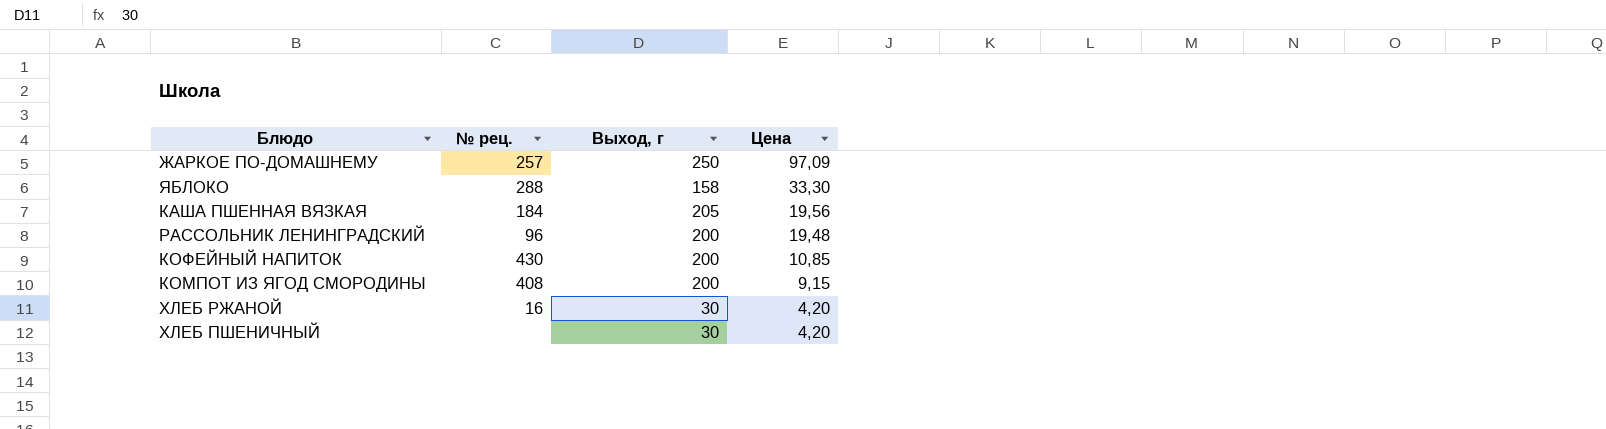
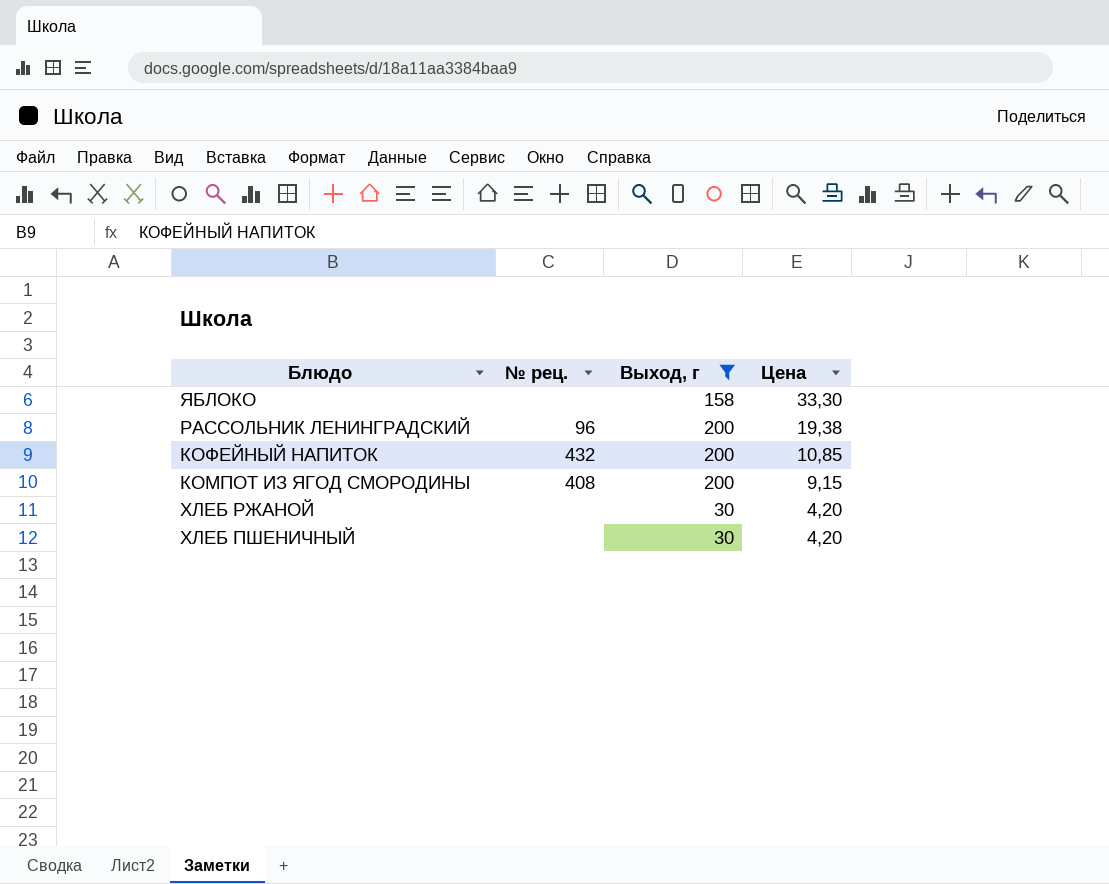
filter: none -> Выход, г <= 200
ЯБЛОКО | № рец.: 288 -> none
РАССОЛЬНИК ЛЕНИНГРАДСКИЙ | Цена: 19,48 -> 19,38
КОФЕЙНЫЙ НАПИТОК | № рец.: 430 -> 432
ХЛЕБ РЖАНОЙ | № рец.: 16 -> none

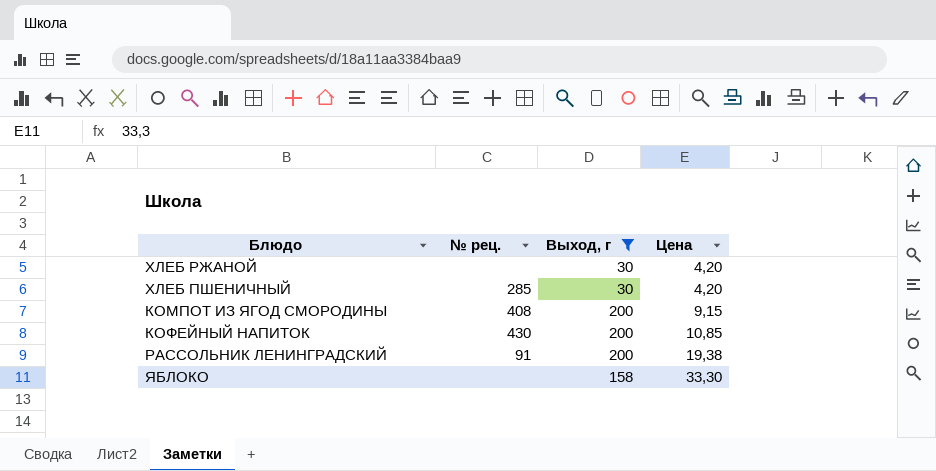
row order: Цена descending -> Цена ascending
ХЛЕБ ПШЕНИЧНЫЙ | № рец.: none -> 285
КОФЕЙНЫЙ НАПИТОК | № рец.: 432 -> 430
РАССОЛЬНИК ЛЕНИНГРАДСКИЙ | № рец.: 96 -> 91

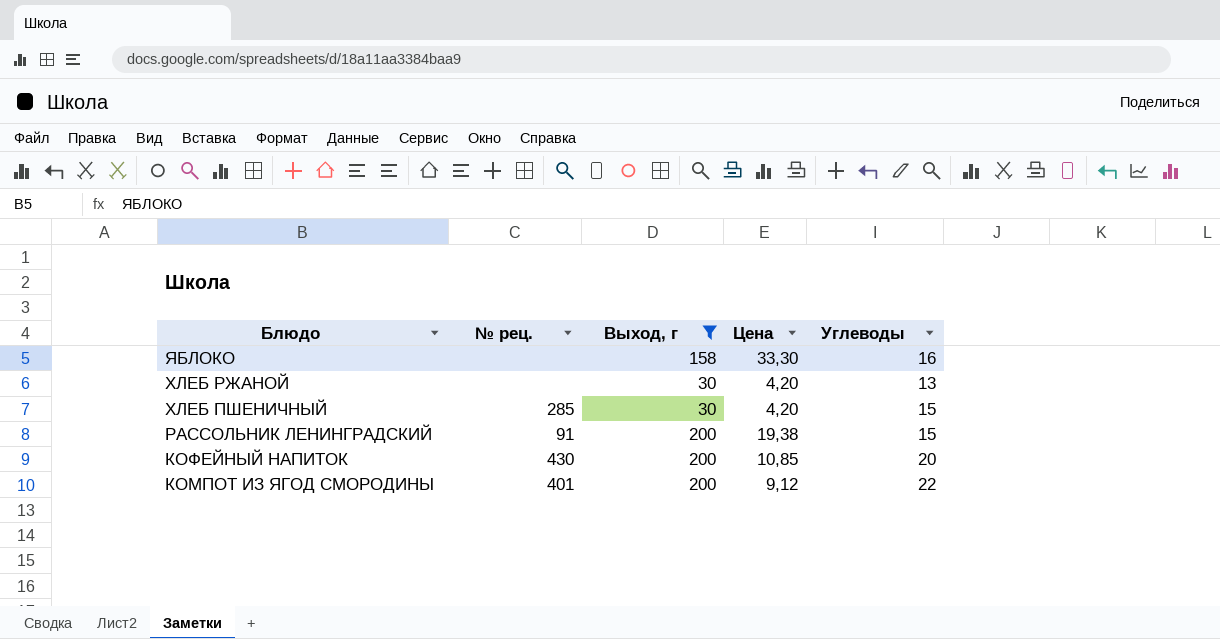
row order: Цена ascending -> Блюдо descending
column Углеводы | position: none -> 5
КОМПОТ ИЗ ЯГОД СМОРОДИНЫ | № рец.: 408 -> 401
КОМПОТ ИЗ ЯГОД СМОРОДИНЫ | Цена: 9,15 -> 9,12

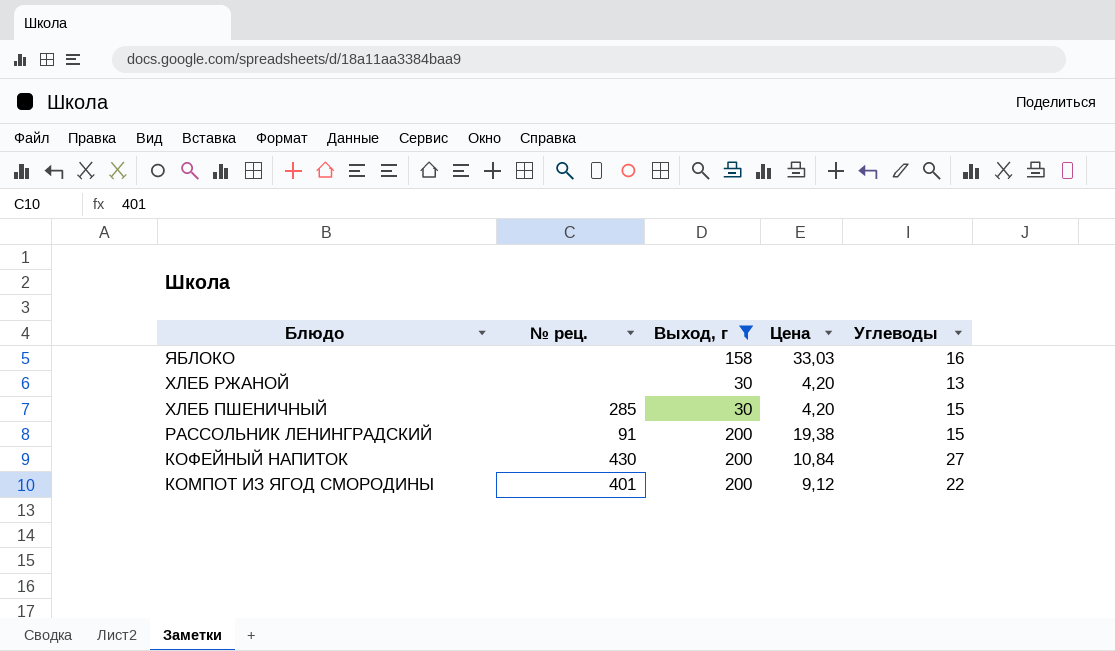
ЯБЛОКО | Цена: 33,30 -> 33,03
КОФЕЙНЫЙ НАПИТОК | Цена: 10,85 -> 10,84
КОФЕЙНЫЙ НАПИТОК | Углеводы: 20 -> 27

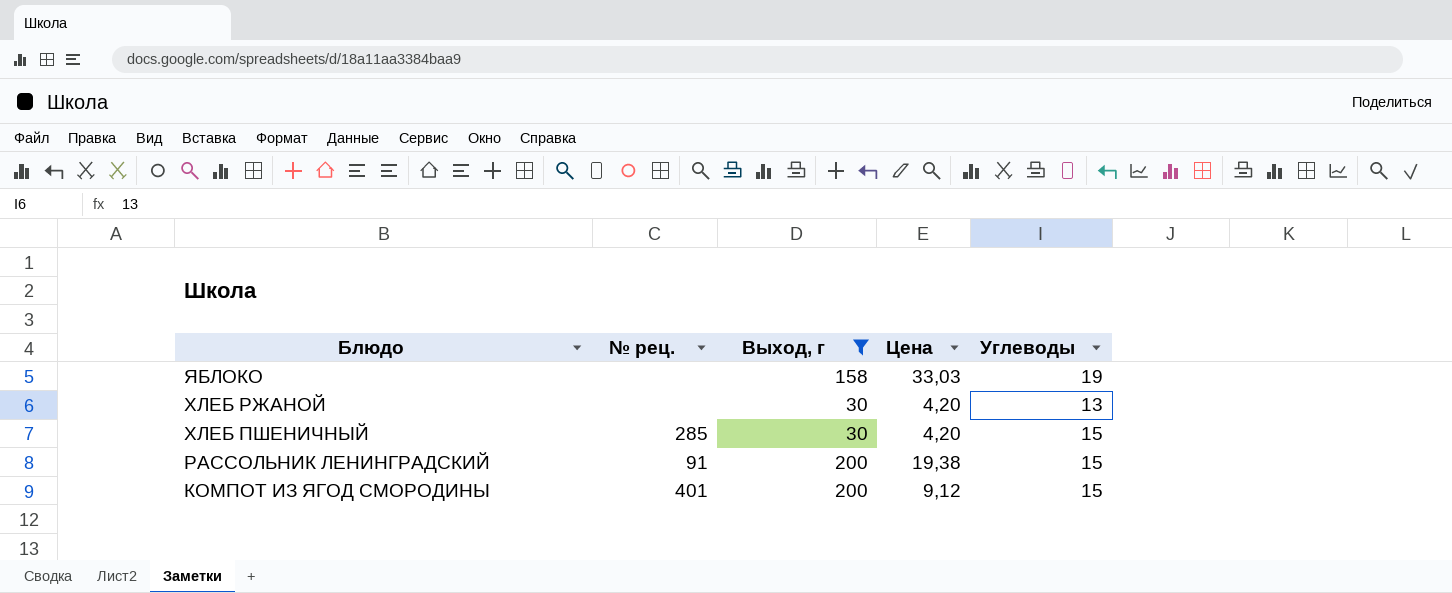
row КОФЕЙНЫЙ НАПИТОК: 430 | 200 | 10,84 | 27 -> none
ЯБЛОКО | Углеводы: 16 -> 19
КОМПОТ ИЗ ЯГОД СМОРОДИНЫ | Углеводы: 22 -> 15

